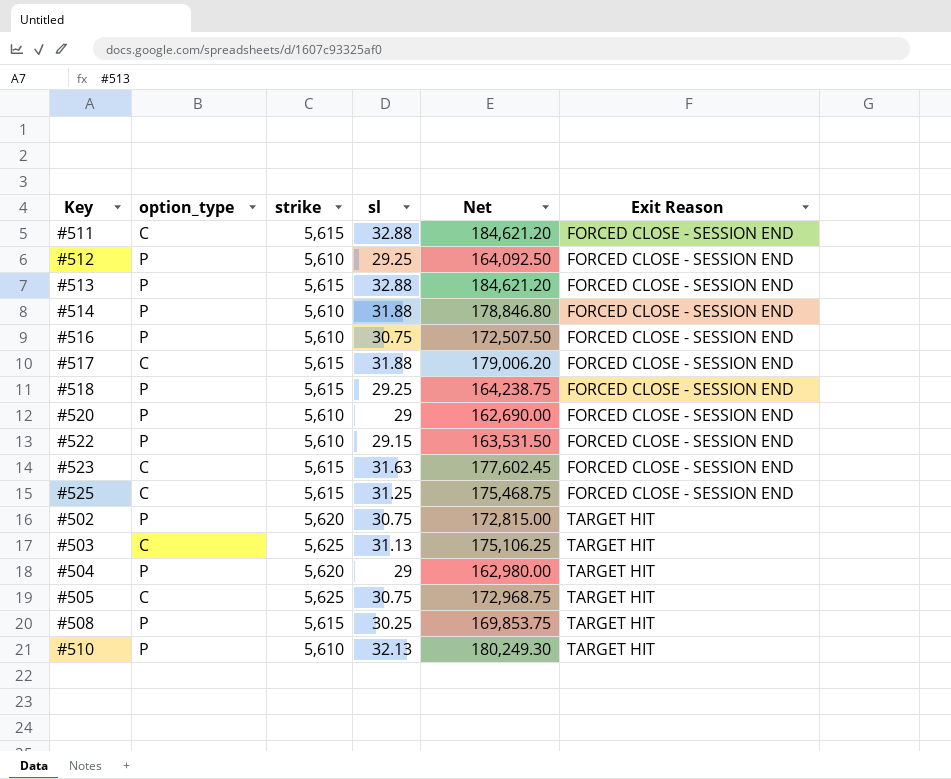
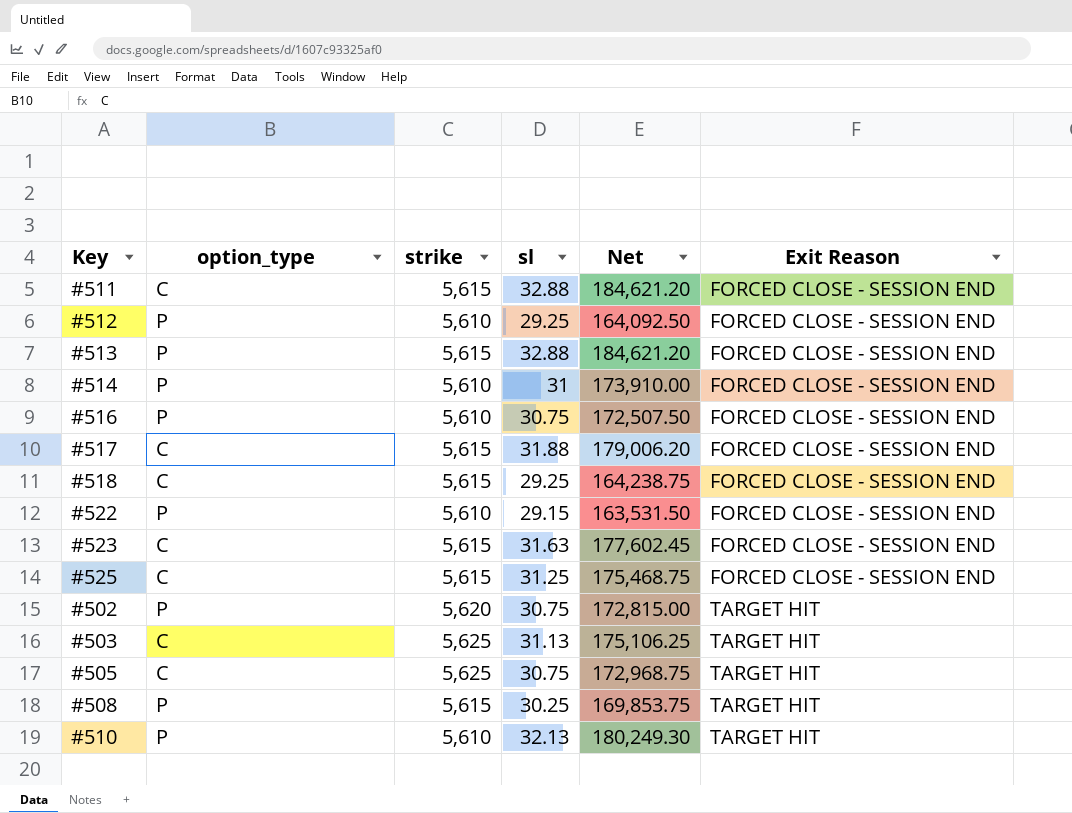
row #520: P | 5,610 | 29 | 162,690.00 | FORCED CLOSE - SESSION END -> none
row #504: P | 5,620 | 29 | 162,980.00 | TARGET HIT -> none
#514 | sl: 31.88 -> 31
#514 | Net: 178,846.80 -> 173,910.00
#518 | option_type: P -> C

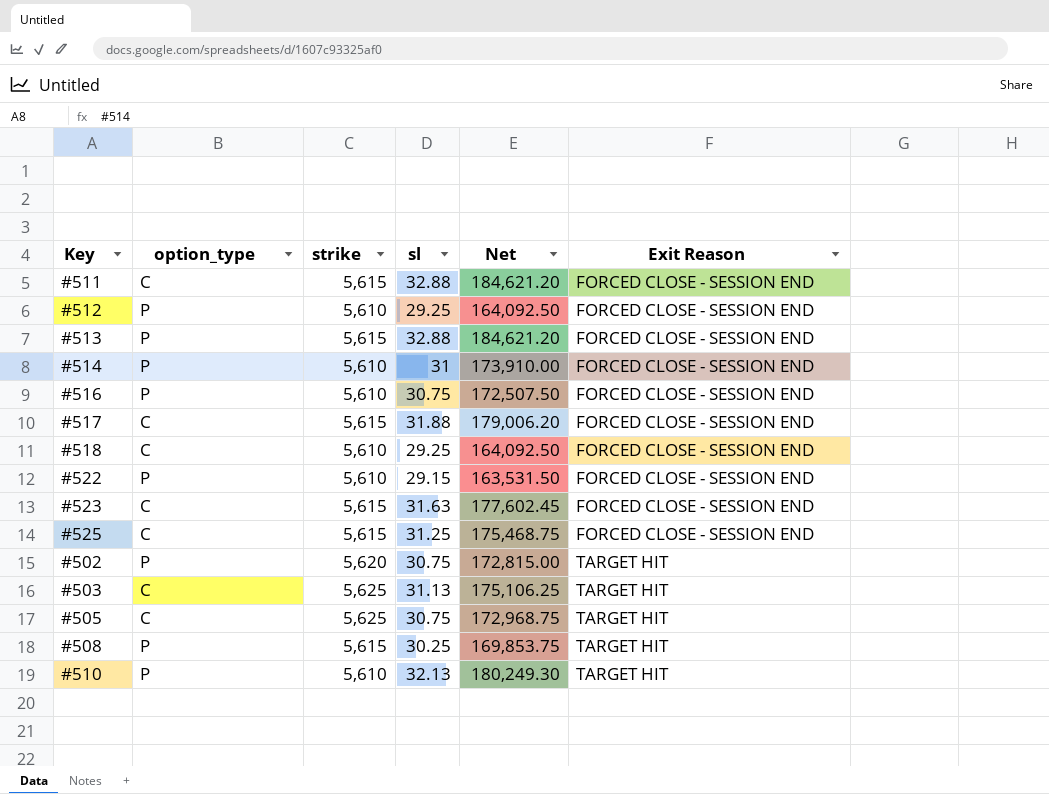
#518 | strike: 5,615 -> 5,610
#518 | Net: 164,238.75 -> 164,092.50

